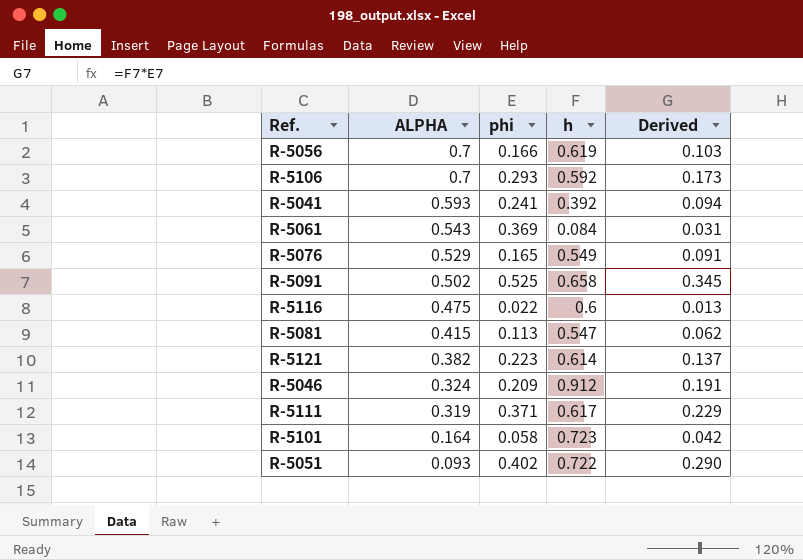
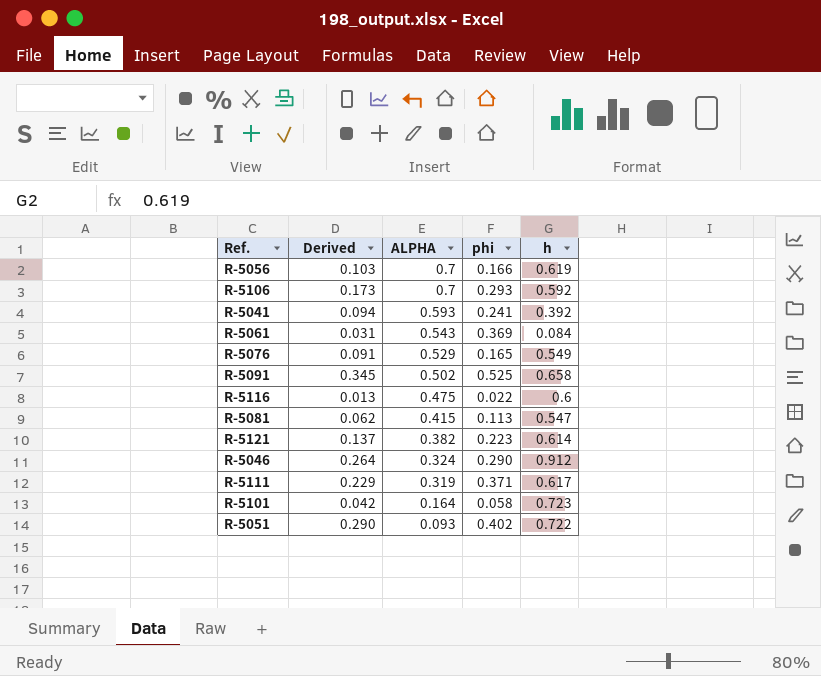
column Derived | position: 5 -> 2
R-5046 | Derived: 0.191 -> 0.264
R-5046 | phi: 0.209 -> 0.290

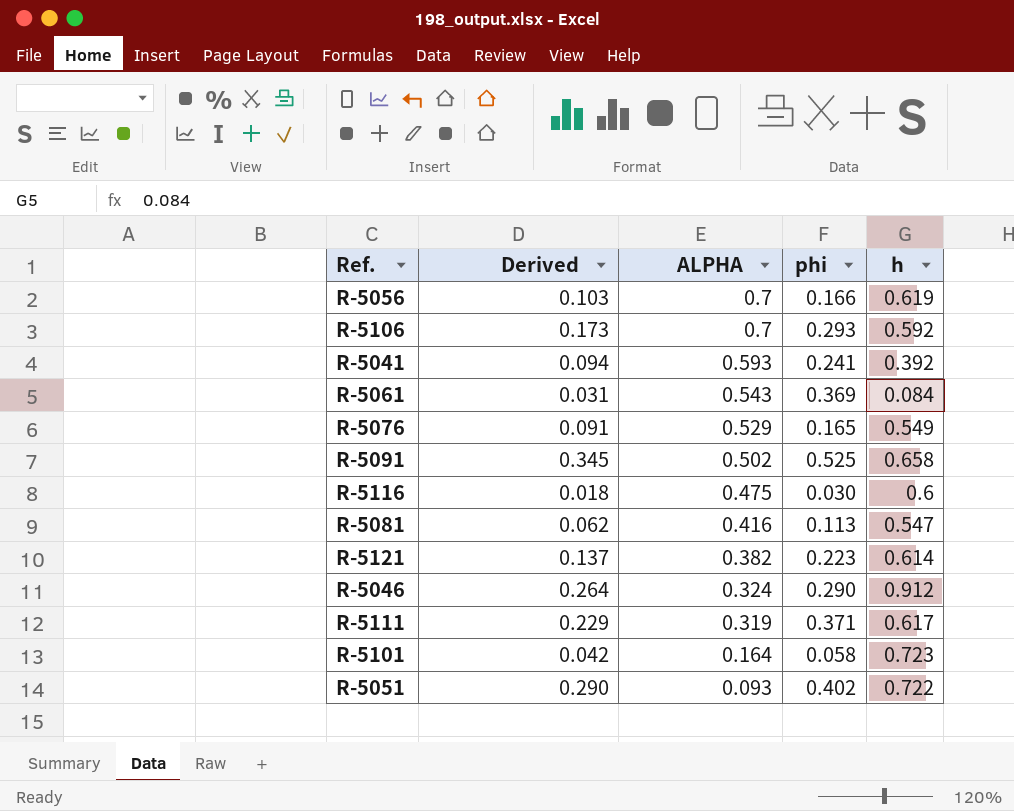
R-5116 | Derived: 0.013 -> 0.018
R-5116 | phi: 0.022 -> 0.030
R-5081 | ALPHA: 0.415 -> 0.416

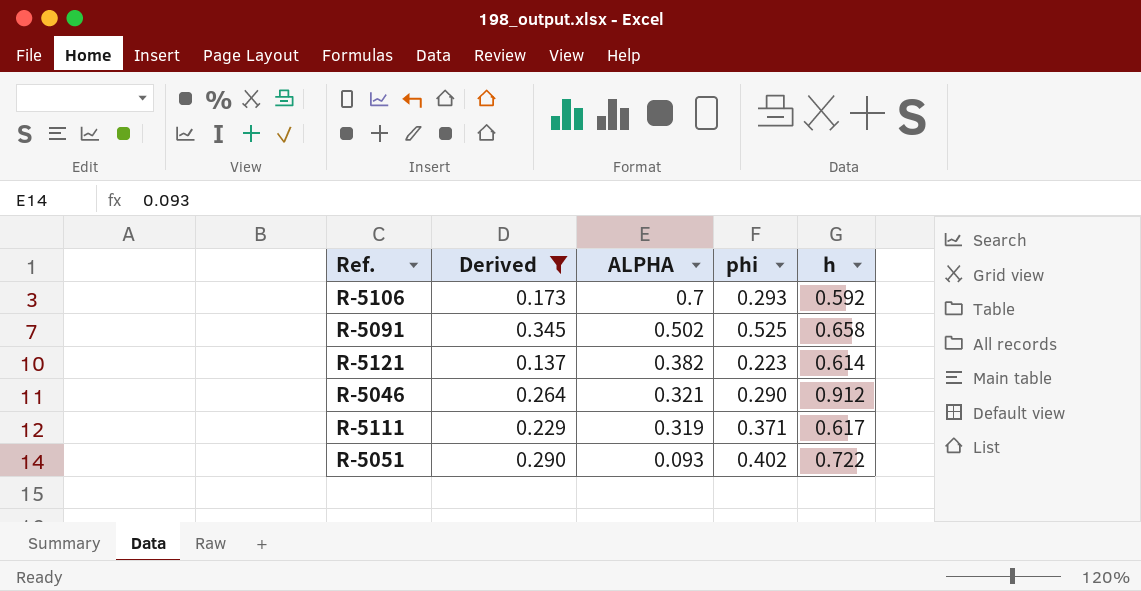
filter: none -> Derived >= 0.137
R-5046 | ALPHA: 0.324 -> 0.321

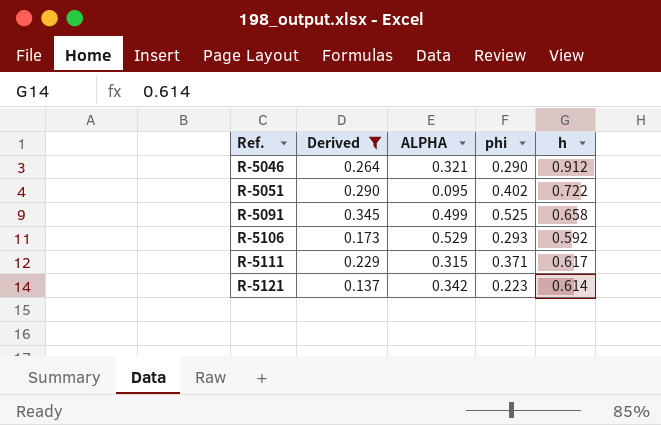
row order: ALPHA descending -> Ref. ascending
R-5051 | ALPHA: 0.093 -> 0.095
R-5091 | ALPHA: 0.502 -> 0.499
R-5106 | ALPHA: 0.7 -> 0.529
R-5111 | ALPHA: 0.319 -> 0.315
R-5121 | ALPHA: 0.382 -> 0.342

